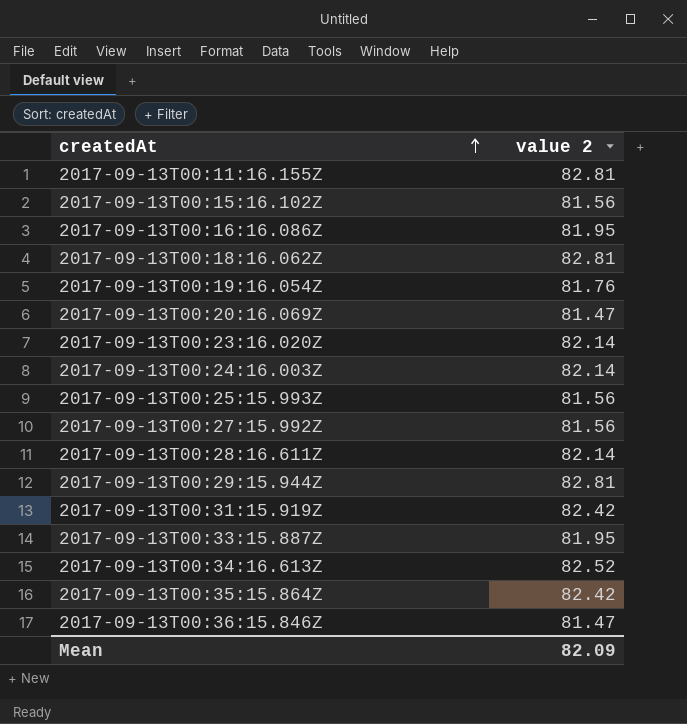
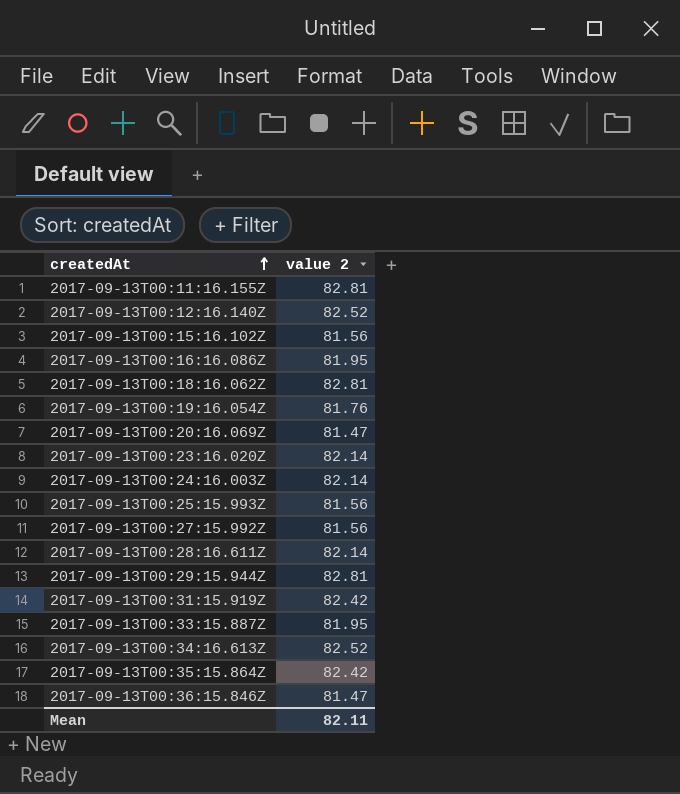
row 2017-09-13T00:12:16.140Z: none -> 82.52
Mean | value 2: 82.09 -> 82.11

